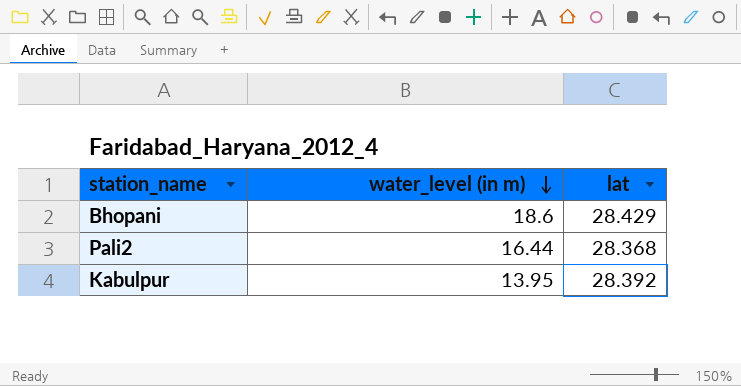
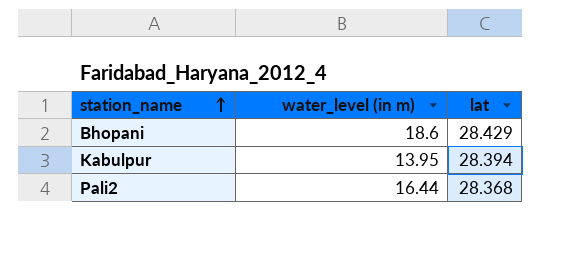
row order: water_level (in m) descending -> station_name ascending
Kabulpur | lat: 28.392 -> 28.394

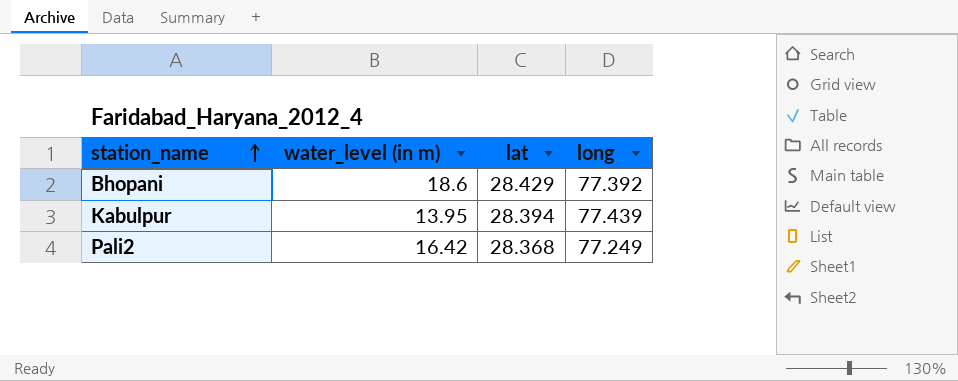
column long | position: none -> 4
Pali2 | water_level (in m): 16.44 -> 16.42

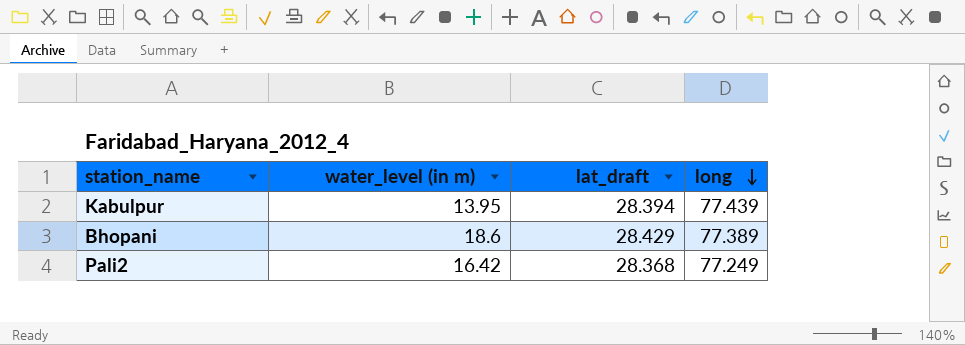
row order: station_name ascending -> long descending
column name: lat -> lat_draft
Bhopani | long: 77.392 -> 77.389

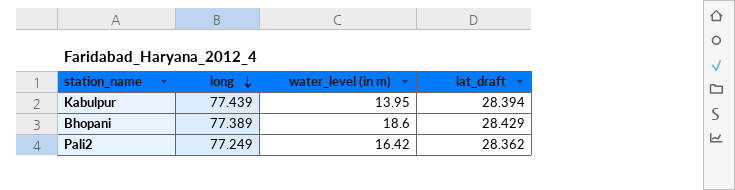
column long | position: 4 -> 2
Pali2 | lat_draft: 28.368 -> 28.362

